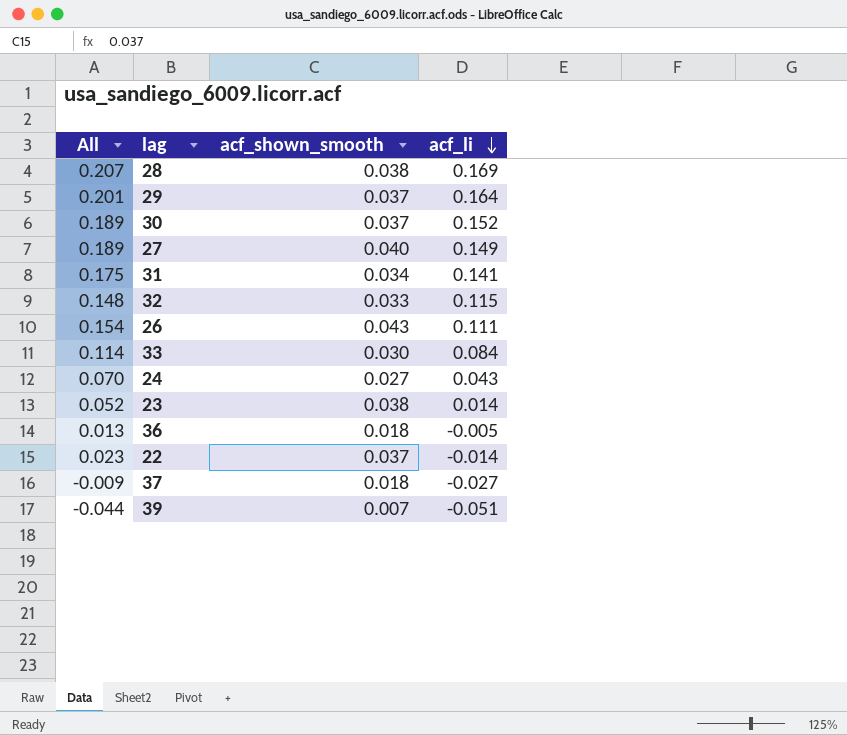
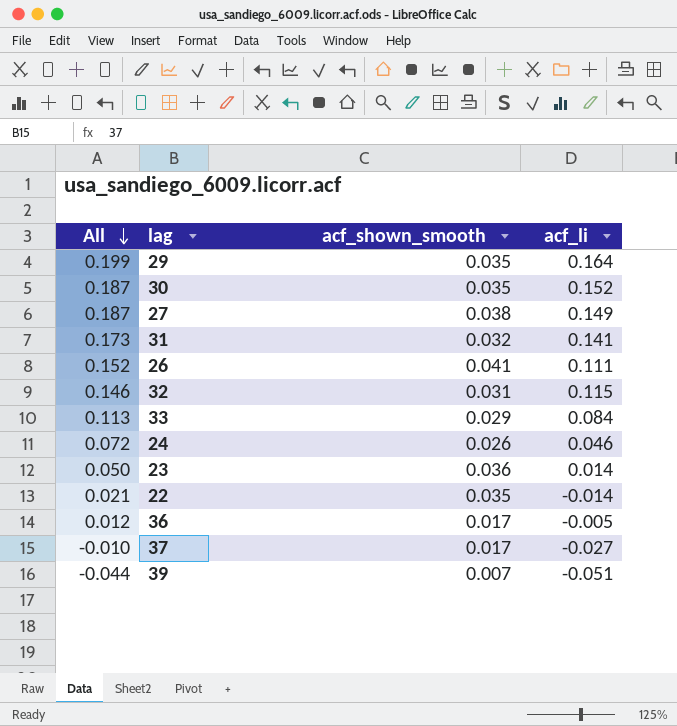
row order: acf_li descending -> All descending
row 28: 0.207 | 0.038 | 0.169 -> none
29 | All: 0.201 -> 0.199
29 | acf_shown_smooth: 0.037 -> 0.035
30 | All: 0.189 -> 0.187
30 | acf_shown_smooth: 0.037 -> 0.035
27 | All: 0.189 -> 0.187
27 | acf_shown_smooth: 0.040 -> 0.038
31 | All: 0.175 -> 0.173
31 | acf_shown_smooth: 0.034 -> 0.032
26 | All: 0.154 -> 0.152
26 | acf_shown_smooth: 0.043 -> 0.041
32 | All: 0.148 -> 0.146
32 | acf_shown_smooth: 0.033 -> 0.031
33 | All: 0.114 -> 0.113
33 | acf_shown_smooth: 0.030 -> 0.029
24 | All: 0.070 -> 0.072
24 | acf_shown_smooth: 0.027 -> 0.026
24 | acf_li: 0.043 -> 0.046
23 | All: 0.052 -> 0.050
23 | acf_shown_smooth: 0.038 -> 0.036
22 | All: 0.023 -> 0.021
22 | acf_shown_smooth: 0.037 -> 0.035
36 | All: 0.013 -> 0.012
36 | acf_shown_smooth: 0.018 -> 0.017
37 | All: -0.009 -> -0.010
37 | acf_shown_smooth: 0.018 -> 0.017

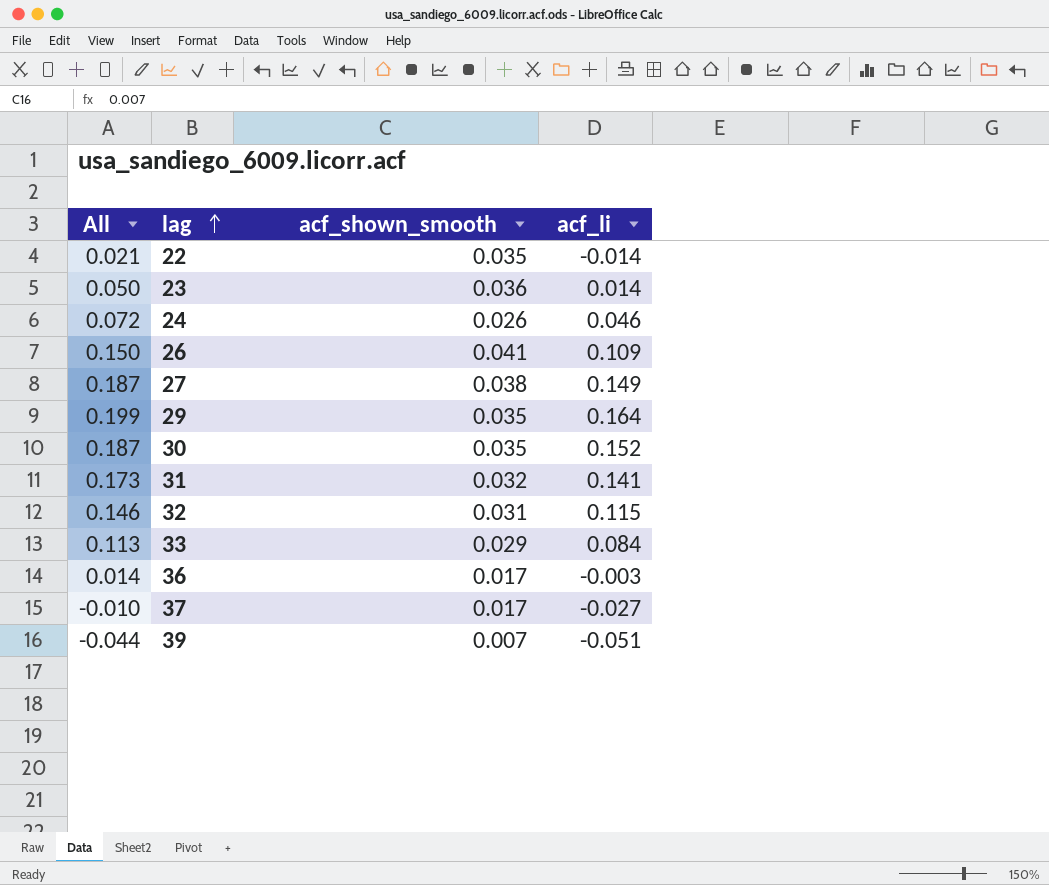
row order: All descending -> lag ascending
26 | All: 0.152 -> 0.150
26 | acf_li: 0.111 -> 0.109
36 | All: 0.012 -> 0.014
36 | acf_li: -0.005 -> -0.003

